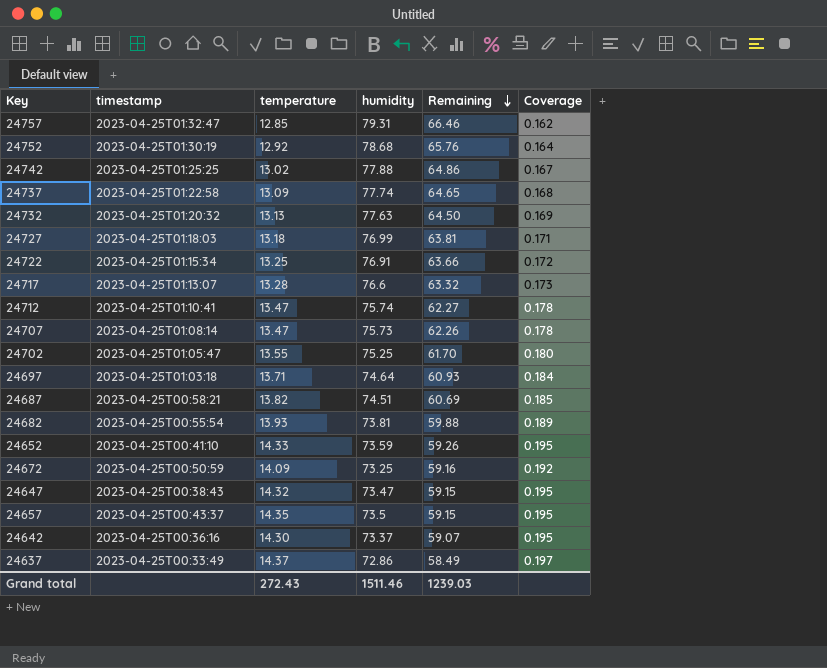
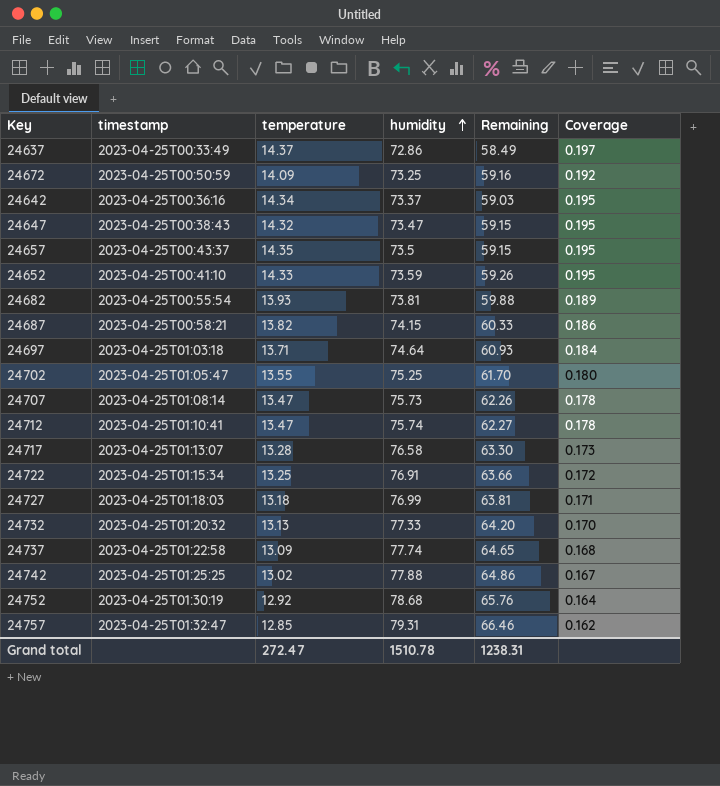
row order: Remaining descending -> humidity ascending
24642 | temperature: 14.30 -> 14.34
24642 | Remaining: 59.07 -> 59.03
24687 | humidity: 74.51 -> 74.15
24687 | Remaining: 60.69 -> 60.33
24687 | Coverage: 0.185 -> 0.186
24717 | humidity: 76.6 -> 76.58
24717 | Remaining: 63.32 -> 63.30
24732 | humidity: 77.63 -> 77.33
24732 | Remaining: 64.50 -> 64.20
24732 | Coverage: 0.169 -> 0.170
Grand total | temperature: 272.43 -> 272.47
Grand total | humidity: 1511.46 -> 1510.78
Grand total | Remaining: 1239.03 -> 1238.31

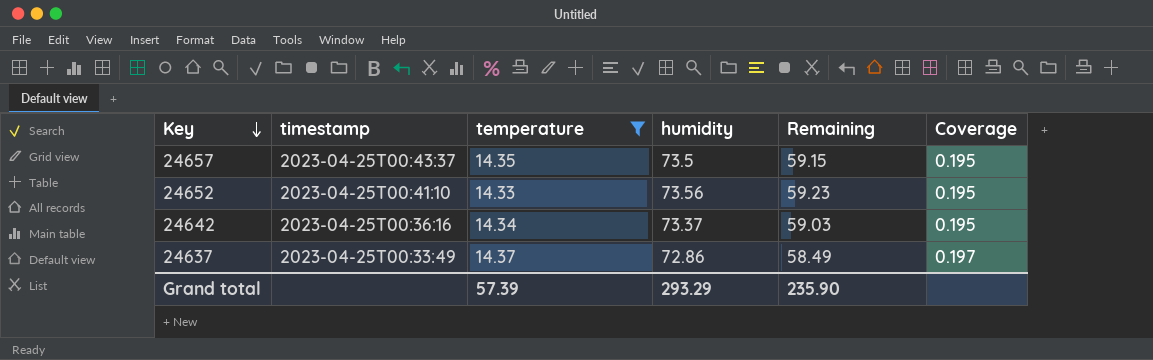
filter: none -> temperature >= 14.33
row order: humidity ascending -> Key descending
24652 | humidity: 73.59 -> 73.56
24652 | Remaining: 59.26 -> 59.23
Grand total | temperature: 272.47 -> 57.39
Grand total | humidity: 1510.78 -> 293.29
Grand total | Remaining: 1238.31 -> 235.90

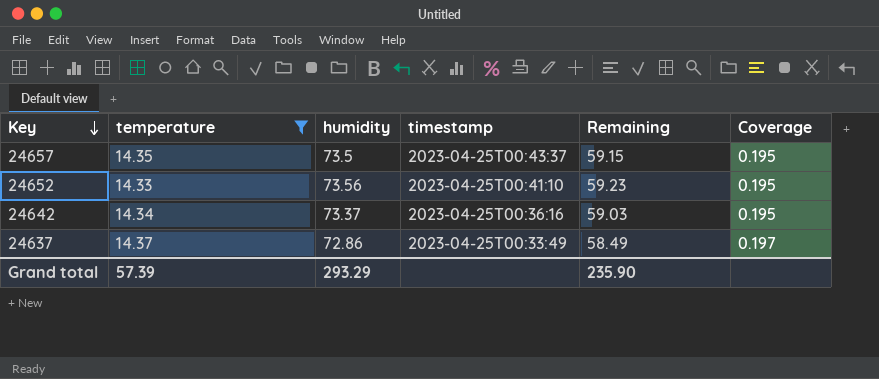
column timestamp | position: 2 -> 4

